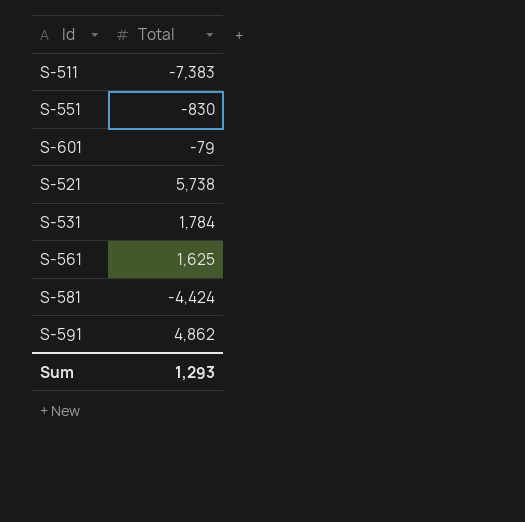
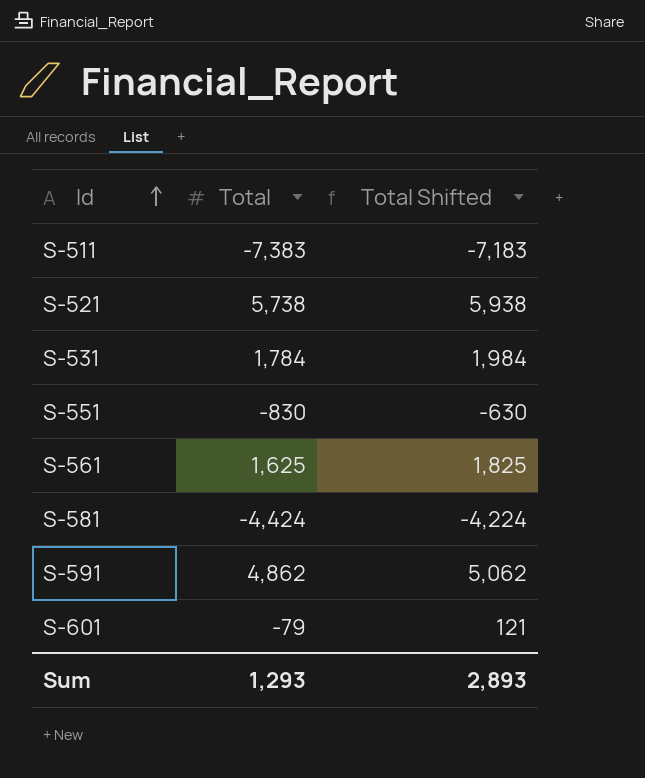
row order: none -> Id ascending
column Total Shifted | formula: none -> [Total] + 200

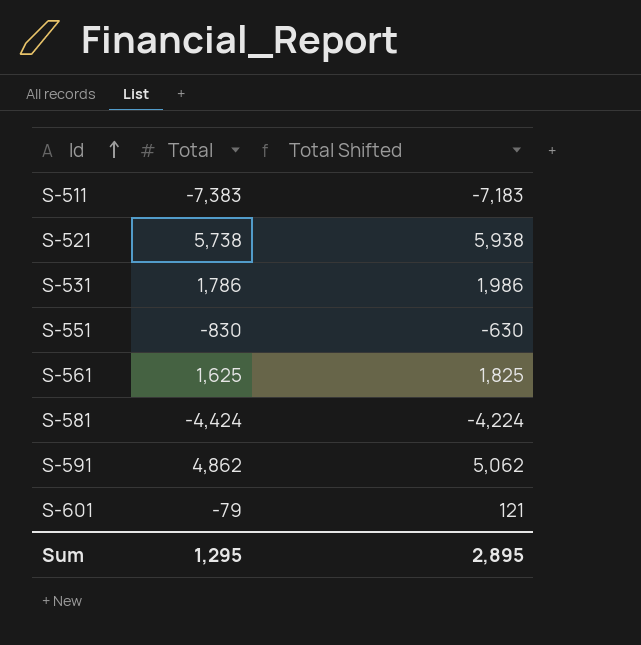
S-531 | Total: 1,784 -> 1,786
S-531 | Total Shifted: 1,984 -> 1,986
Sum | Total: 1,293 -> 1,295
Sum | Total Shifted: 2,893 -> 2,895

